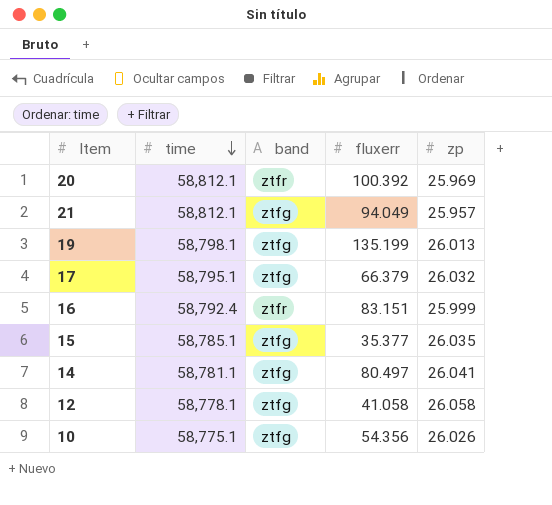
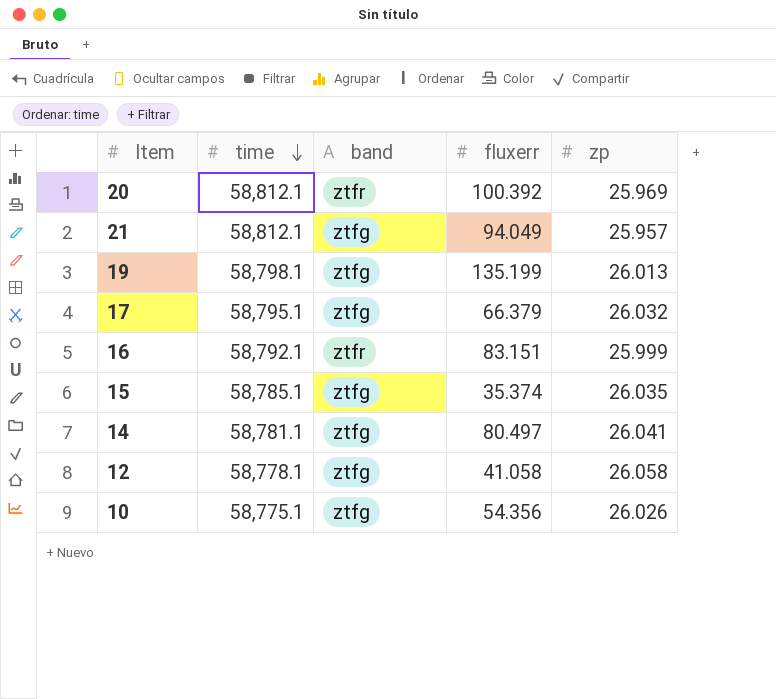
16 | time: 58,792.4 -> 58,792.1
15 | fluxerr: 35.377 -> 35.374

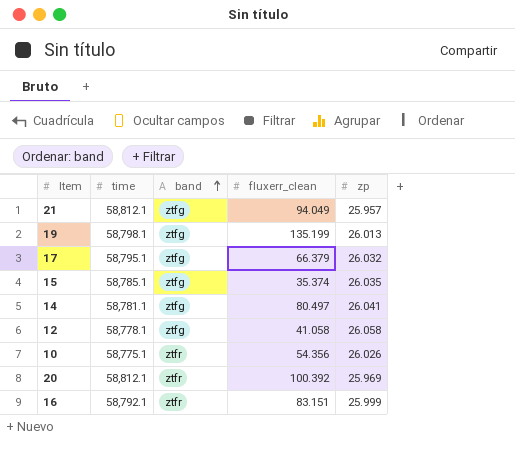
row order: time descending -> band ascending
column name: fluxerr -> fluxerr_clean
10 | band: ztfg -> ztfr

